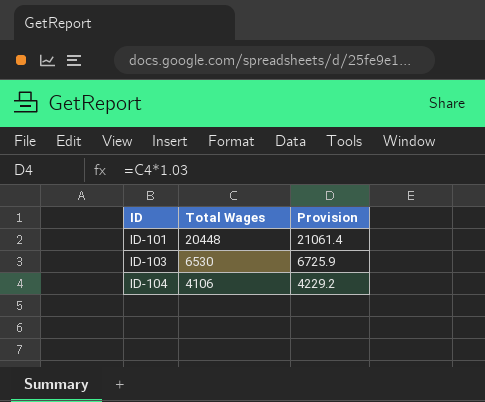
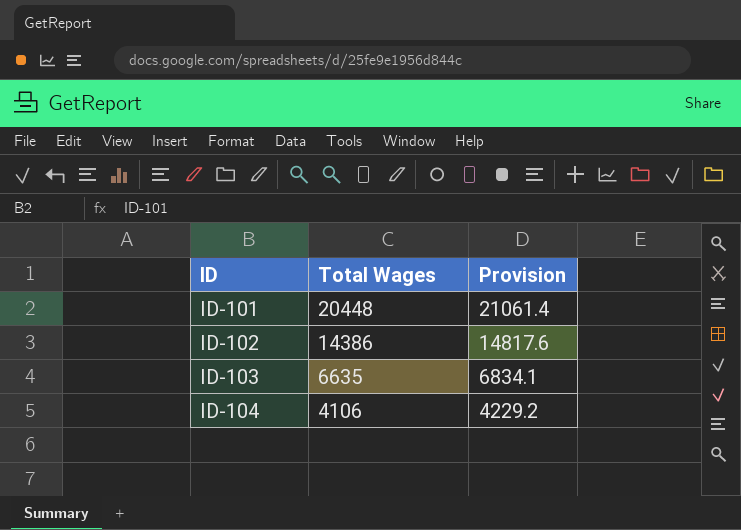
row ID-102: none -> 14386 | 14817.6
ID-103 | Total Wages: 6530 -> 6635
ID-103 | Provision: 6725.9 -> 6834.1

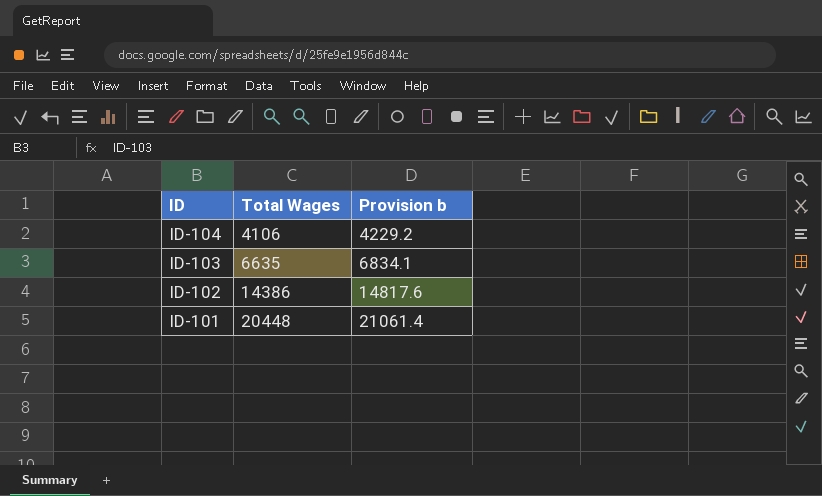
row order: ID ascending -> ID descending
column name: Provision -> Provision b

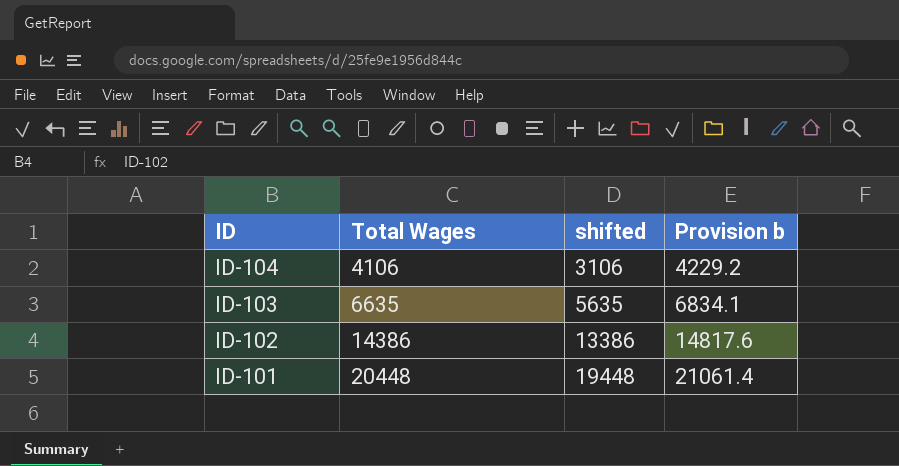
column shifted | formula: none -> [Total Wages] - 1000

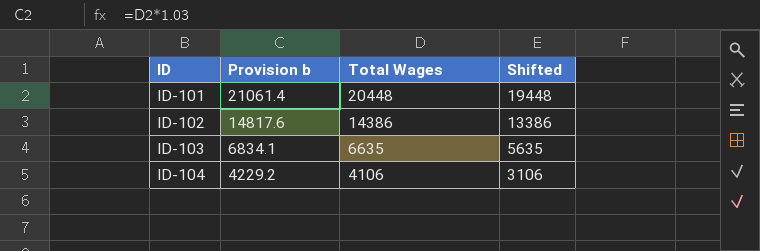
row order: ID descending -> ID ascending
column Provision b | position: 4 -> 2
column name: shifted -> Shifted

